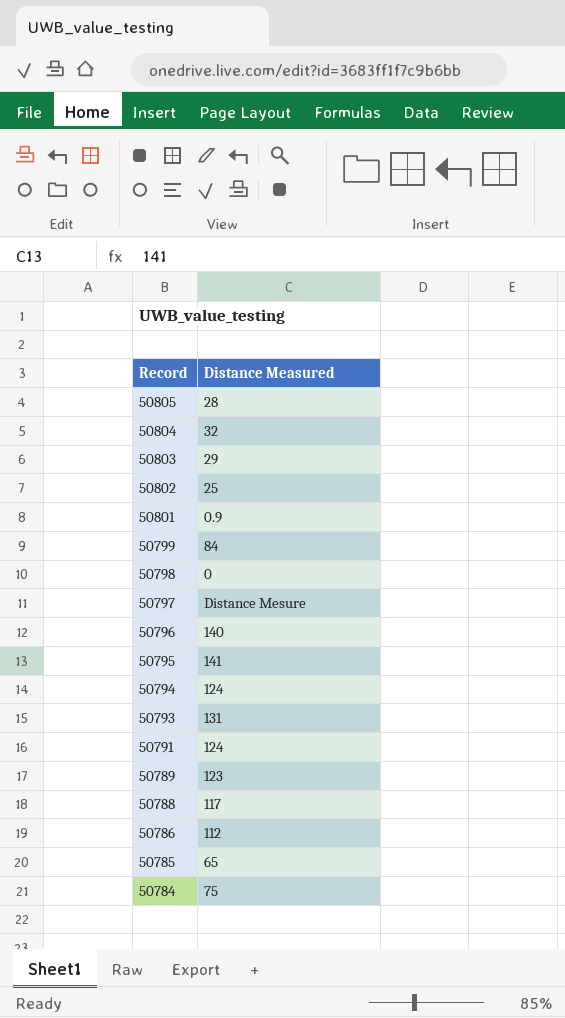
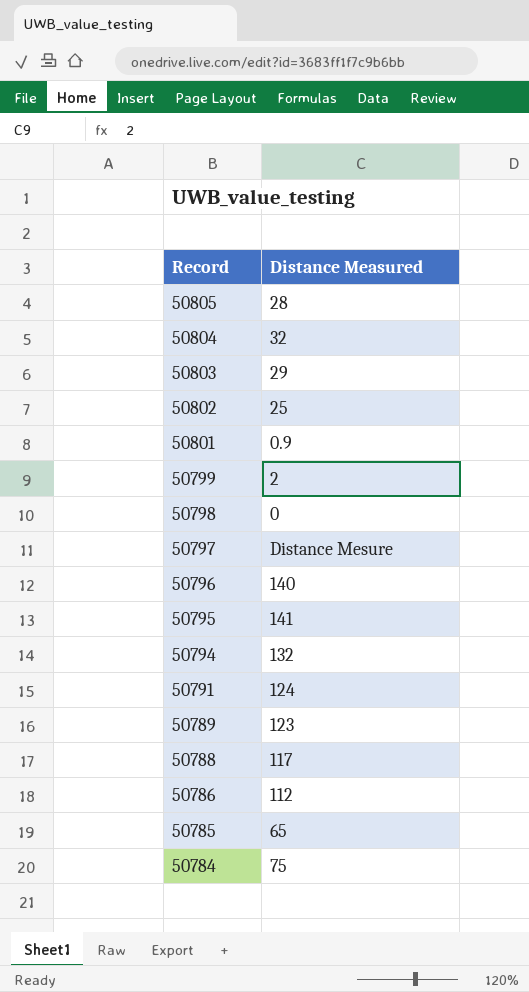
row 50793: 131 -> none
50799 | Distance Measured: 84 -> 2
50794 | Distance Measured: 124 -> 132

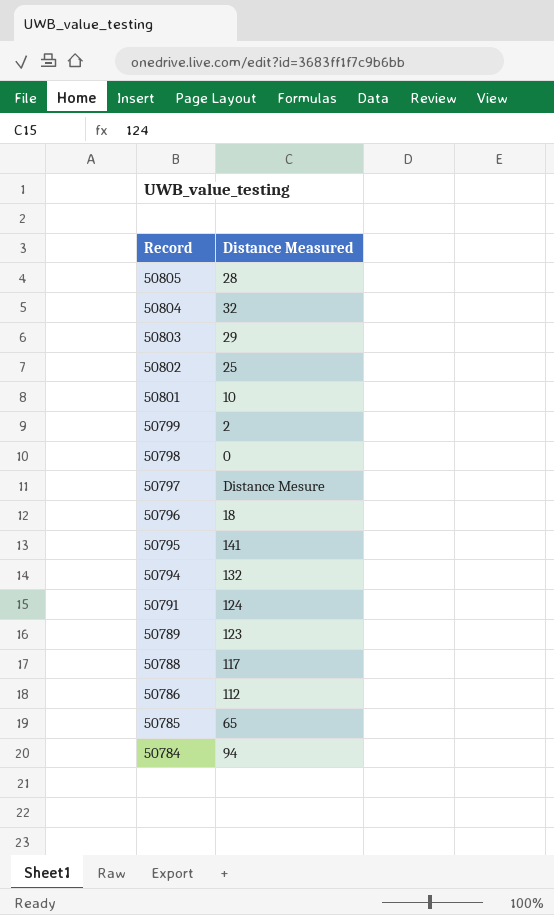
50801 | Distance Measured: 0.9 -> 10
50796 | Distance Measured: 140 -> 18
50784 | Distance Measured: 75 -> 94

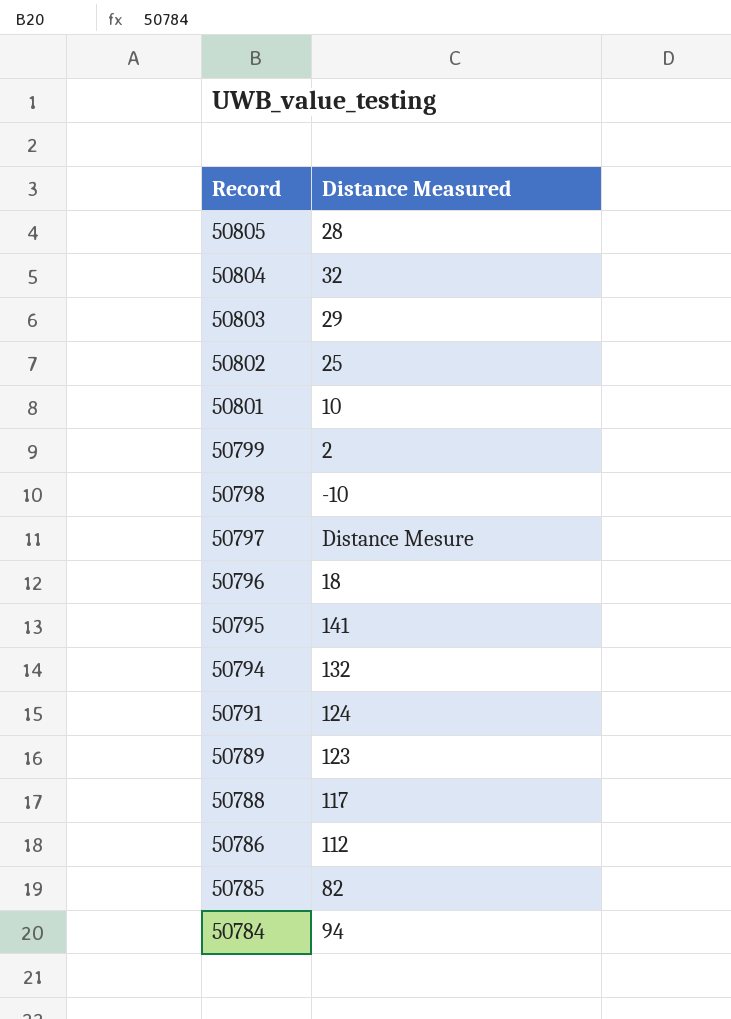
50798 | Distance Measured: 0 -> -10
50785 | Distance Measured: 65 -> 82

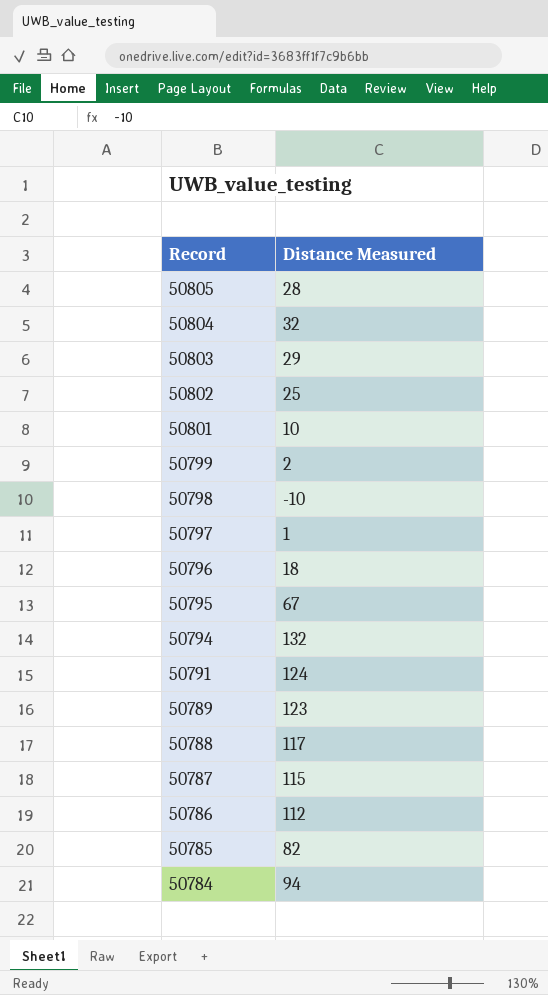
50797 | Distance Measured: Distance Mesure -> 1
50795 | Distance Measured: 141 -> 67
row 50787: none -> 115

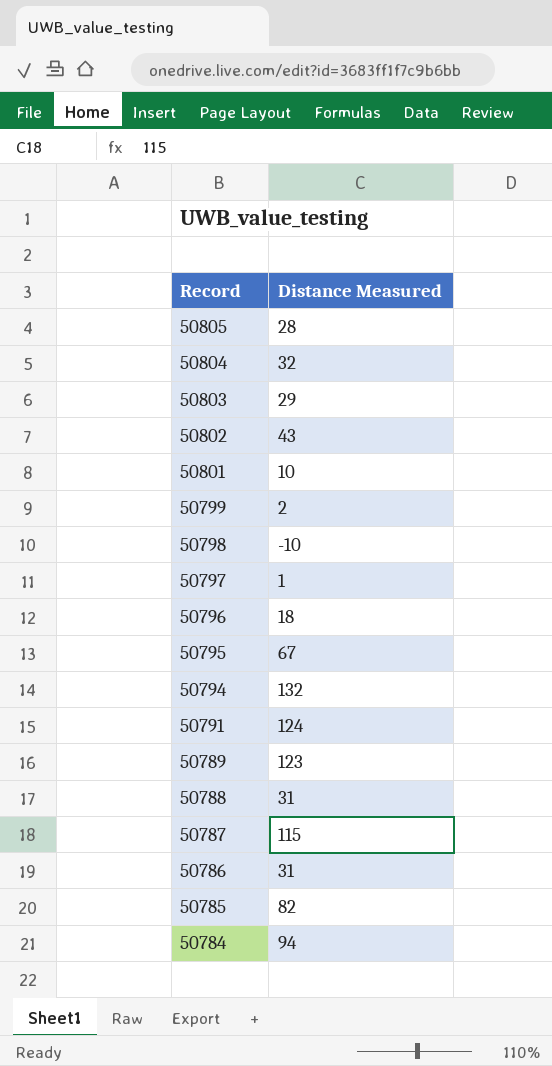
50802 | Distance Measured: 25 -> 43
50788 | Distance Measured: 117 -> 31
50786 | Distance Measured: 112 -> 31

